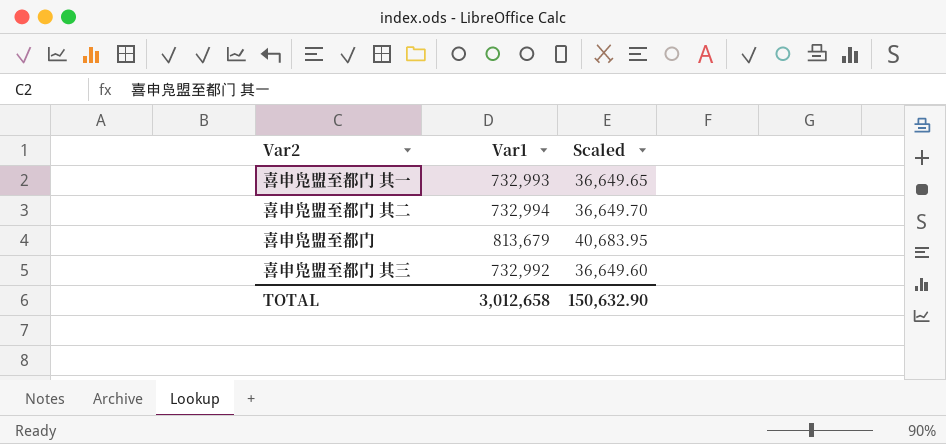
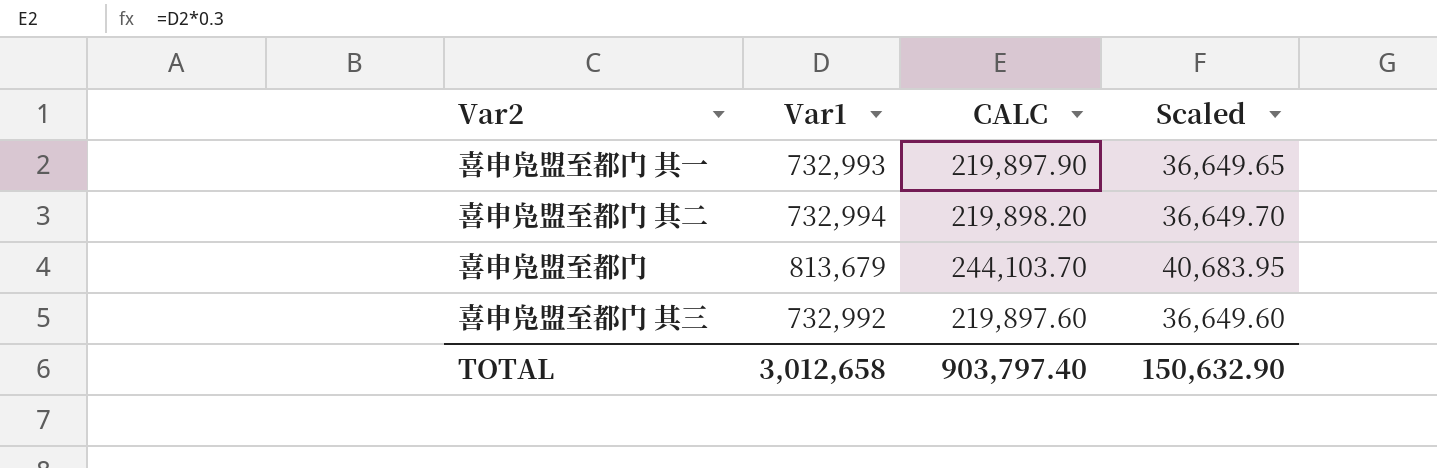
column CALC | formula: none -> [Var1] * 0.3

